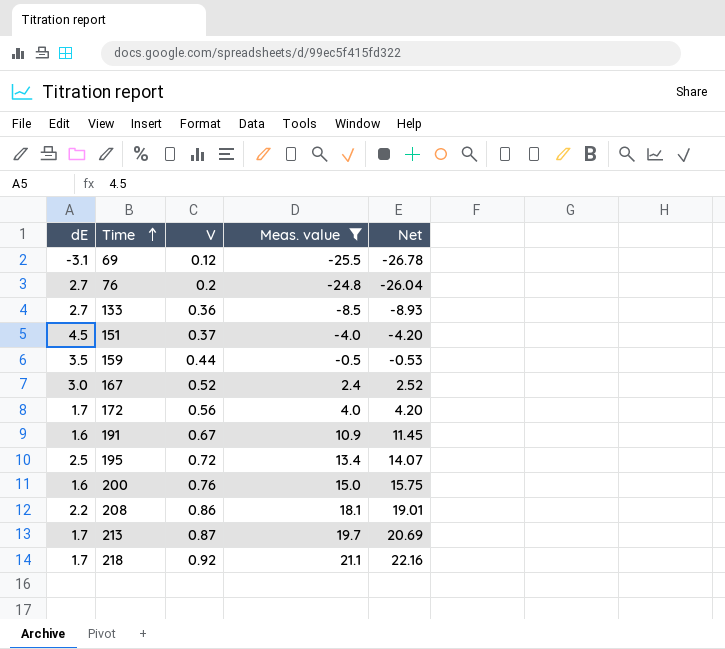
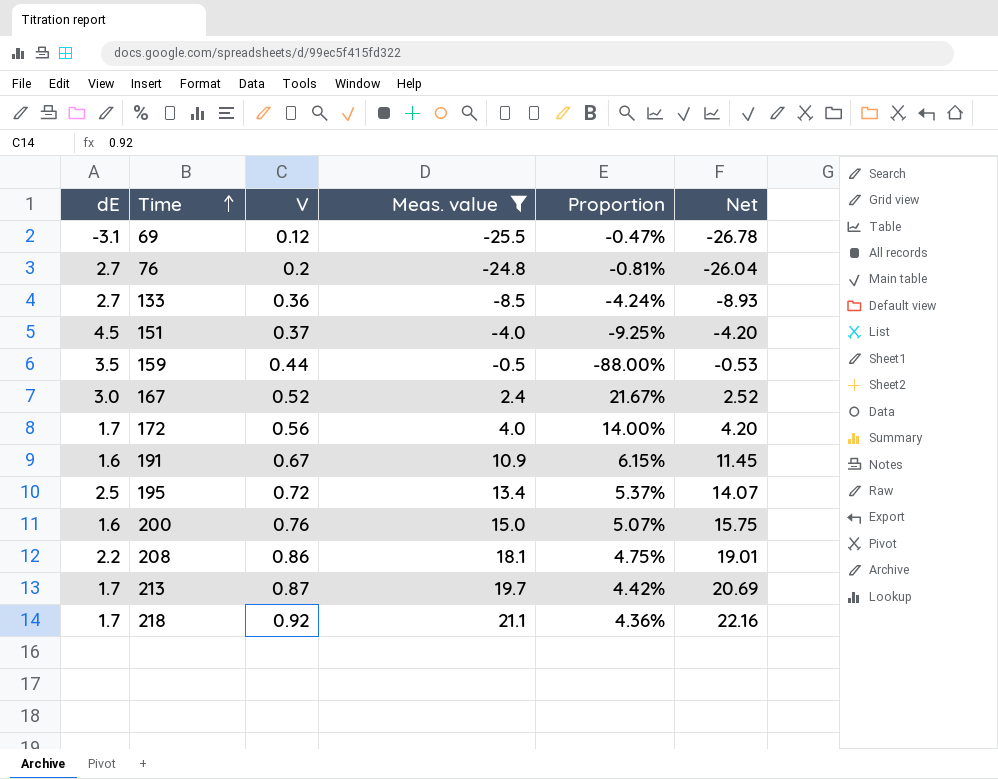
column Proportion | formula: none -> [V] / [Meas. value]

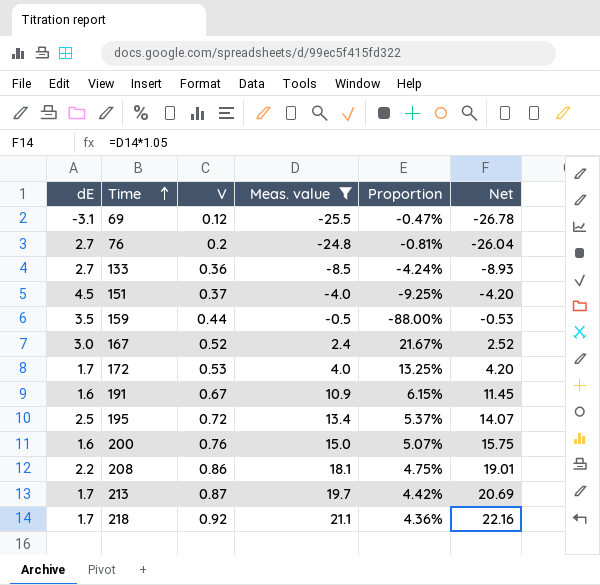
172 | V: 0.56 -> 0.53
172 | Proportion: 14.00% -> 13.25%

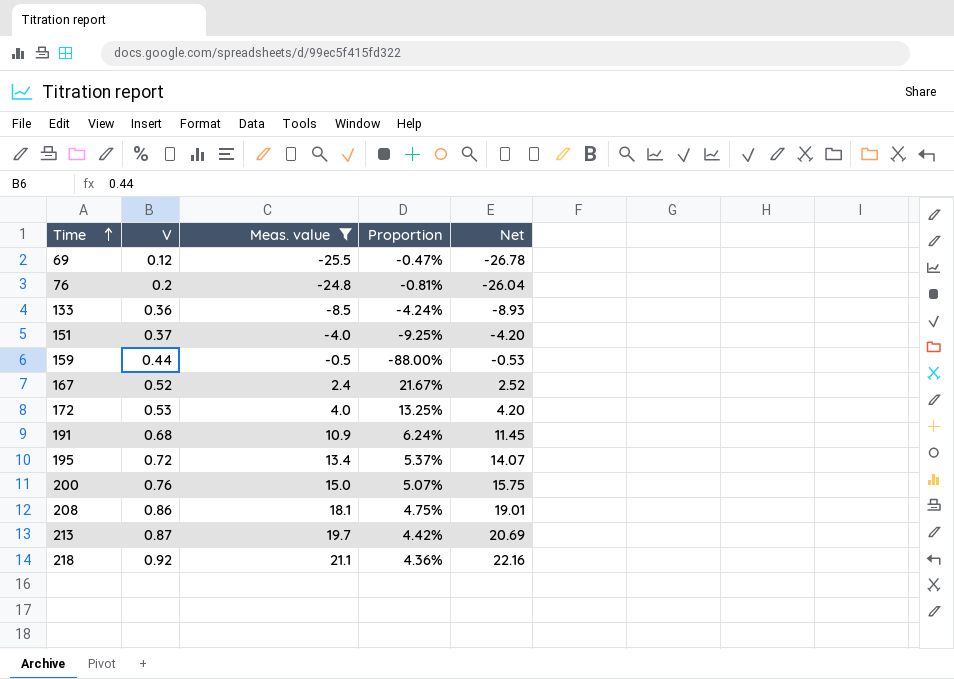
column dE | position: 1 -> none
191 | V: 0.67 -> 0.68
191 | Proportion: 6.15% -> 6.24%

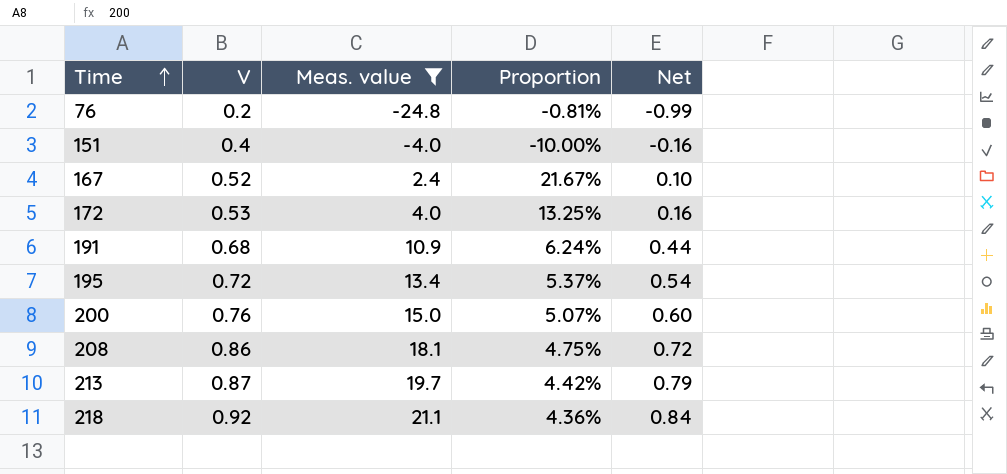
column Net | formula: [Meas. value] * 1.05 -> [Meas. value] * 0.04
row 69: 0.12 | -25.5 | -0.47% | -26.78 -> none
row 133: 0.36 | -8.5 | -4.24% | -8.93 -> none
row 159: 0.44 | -0.5 | -88.00% | -0.53 -> none
151 | V: 0.37 -> 0.4
151 | Proportion: -9.25% -> -10.00%

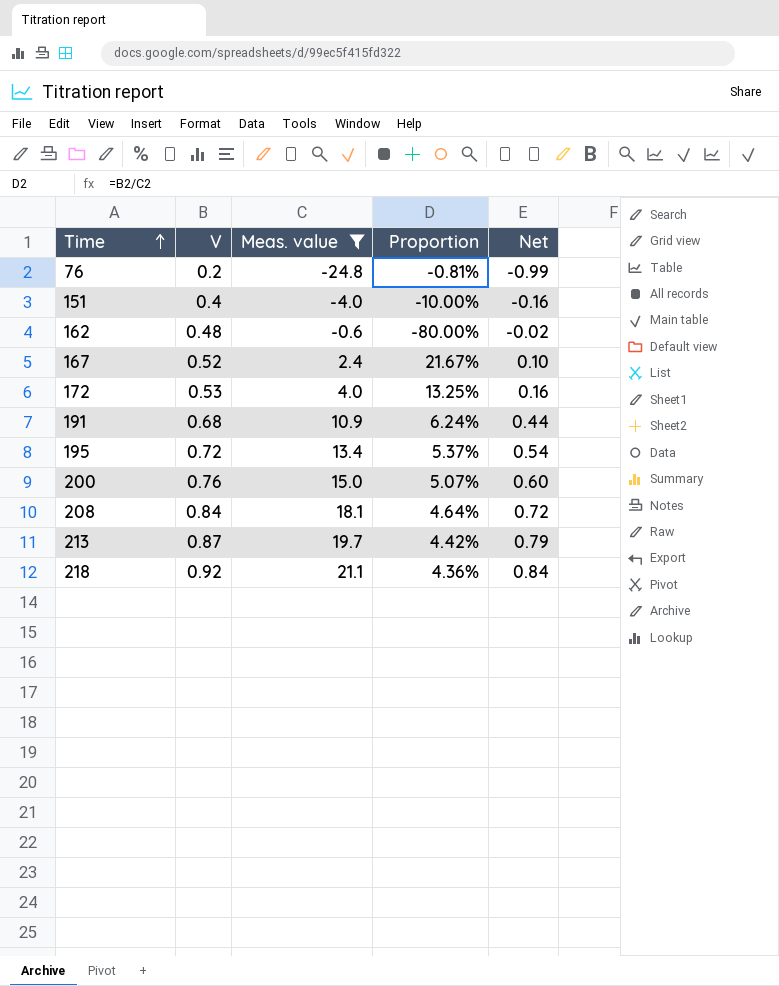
row 162: none -> 0.48 | -0.6 | -80.00% | -0.02
208 | V: 0.86 -> 0.84
208 | Proportion: 4.75% -> 4.64%

